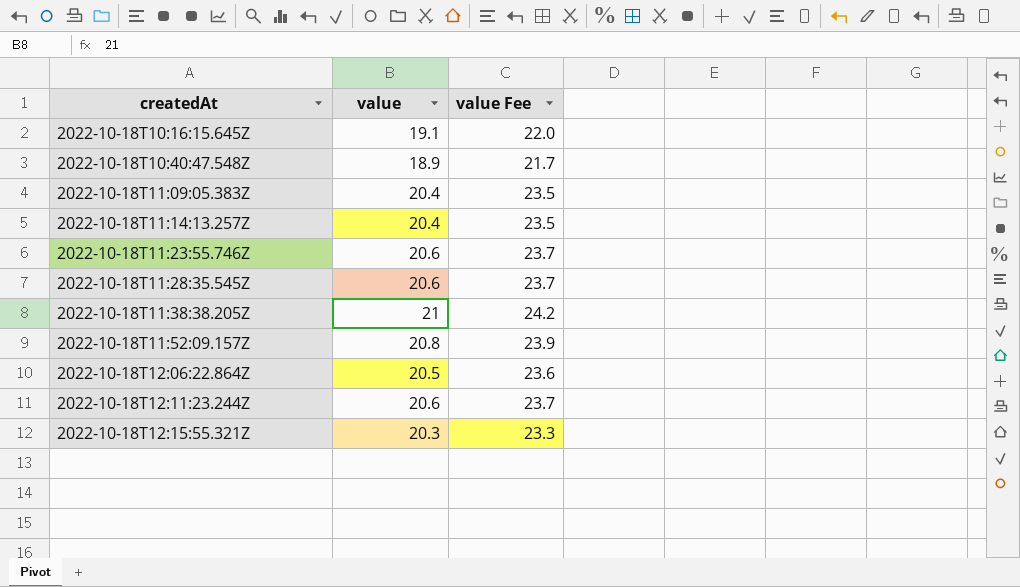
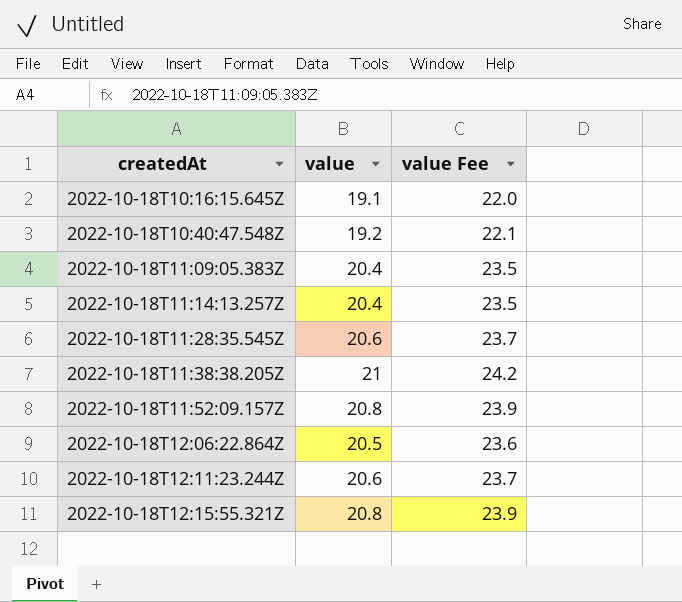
row 2022-10-18T11:23:55.746Z: 20.6 | 23.7 -> none
2022-10-18T10:40:47.548Z | value: 18.9 -> 19.2
2022-10-18T10:40:47.548Z | value Fee: 21.7 -> 22.1
2022-10-18T12:15:55.321Z | value: 20.3 -> 20.8
2022-10-18T12:15:55.321Z | value Fee: 23.3 -> 23.9

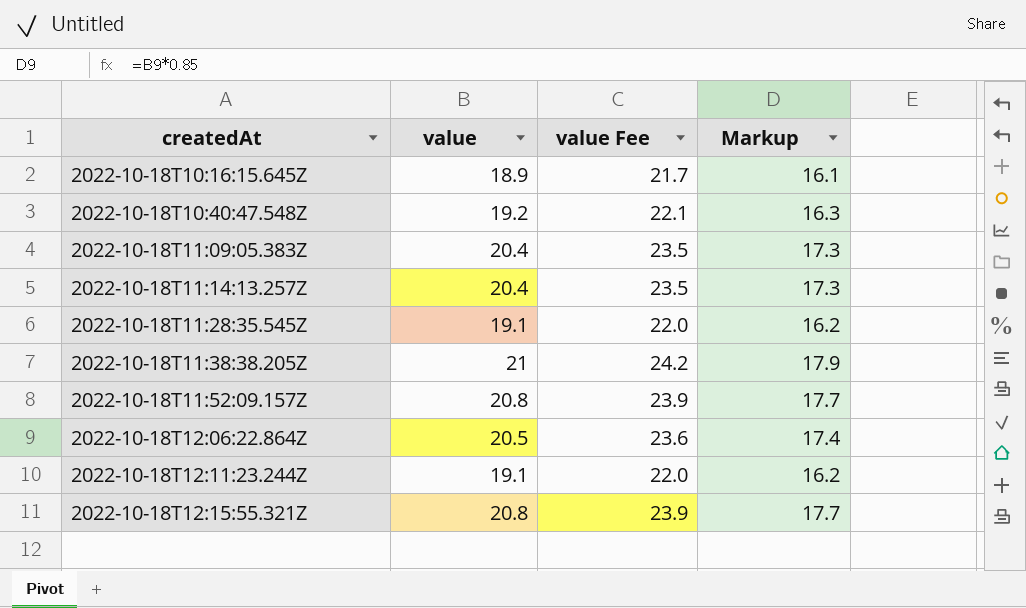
column Markup | formula: none -> [value] * 0.85
2022-10-18T10:16:15.645Z | value: 19.1 -> 18.9
2022-10-18T10:16:15.645Z | value Fee: 22.0 -> 21.7
2022-10-18T11:28:35.545Z | value: 20.6 -> 19.1
2022-10-18T11:28:35.545Z | value Fee: 23.7 -> 22.0
2022-10-18T12:11:23.244Z | value: 20.6 -> 19.1
2022-10-18T12:11:23.244Z | value Fee: 23.7 -> 22.0

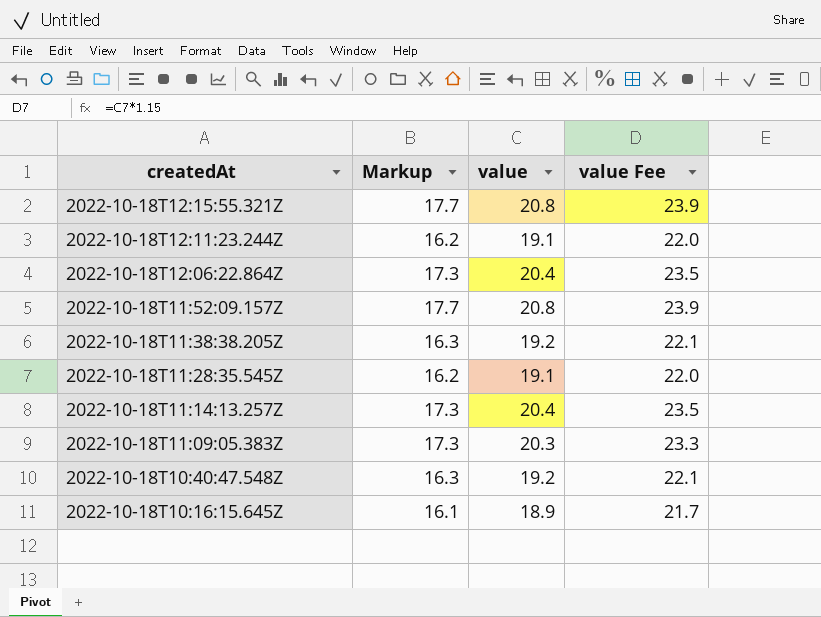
row order: createdAt ascending -> createdAt descending
column Markup | position: 4 -> 2
2022-10-18T12:06:22.864Z | Markup: 17.4 -> 17.3
2022-10-18T12:06:22.864Z | value: 20.5 -> 20.4
2022-10-18T12:06:22.864Z | value Fee: 23.6 -> 23.5
2022-10-18T11:38:38.205Z | Markup: 17.9 -> 16.3
2022-10-18T11:38:38.205Z | value: 21 -> 19.2
2022-10-18T11:38:38.205Z | value Fee: 24.2 -> 22.1
2022-10-18T11:09:05.383Z | value: 20.4 -> 20.3
2022-10-18T11:09:05.383Z | value Fee: 23.5 -> 23.3

